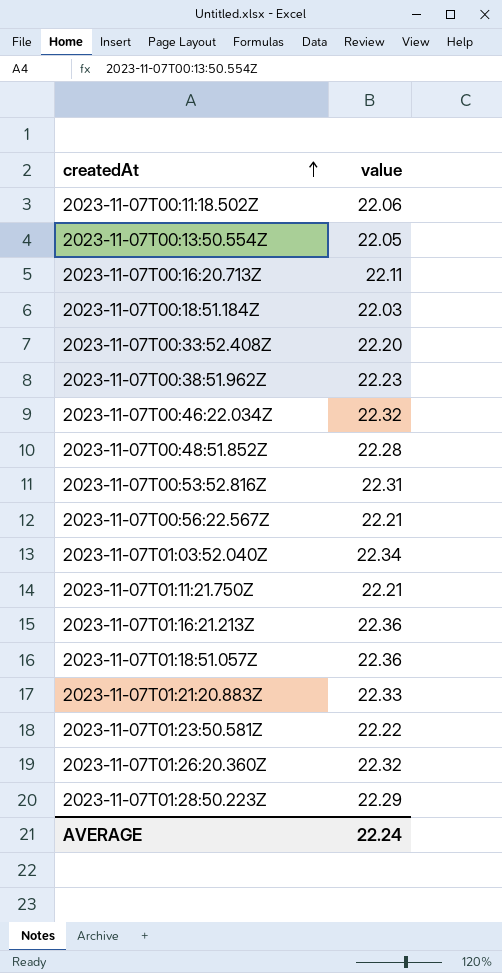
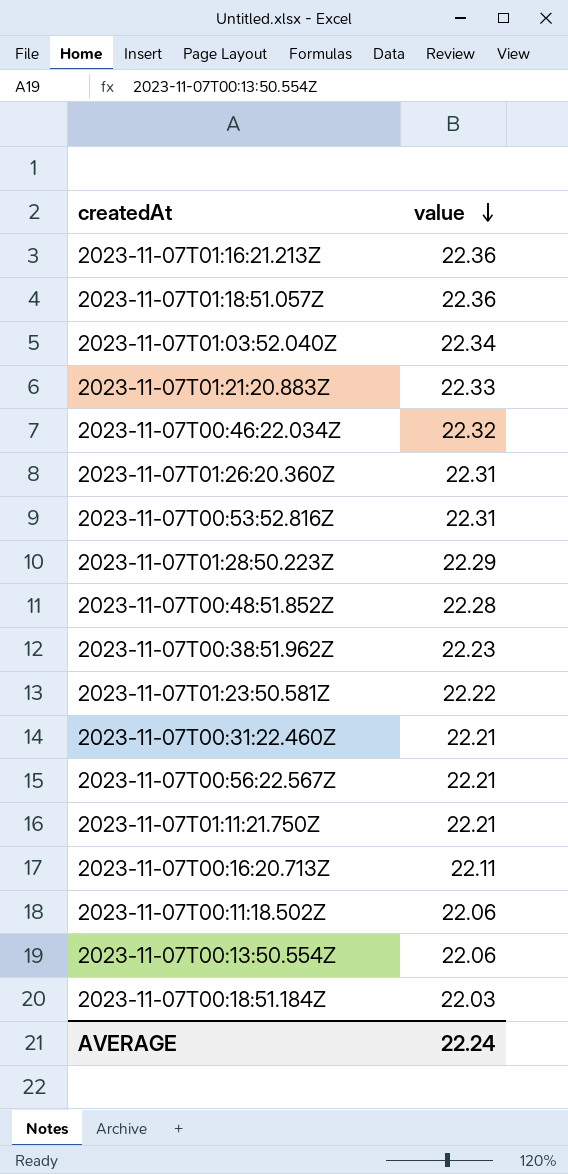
row order: createdAt ascending -> value descending
row 2023-11-07T00:33:52.408Z: 22.20 -> none
2023-11-07T01:26:20.360Z | value: 22.32 -> 22.31
row 2023-11-07T00:31:22.460Z: none -> 22.21
2023-11-07T00:13:50.554Z | value: 22.05 -> 22.06

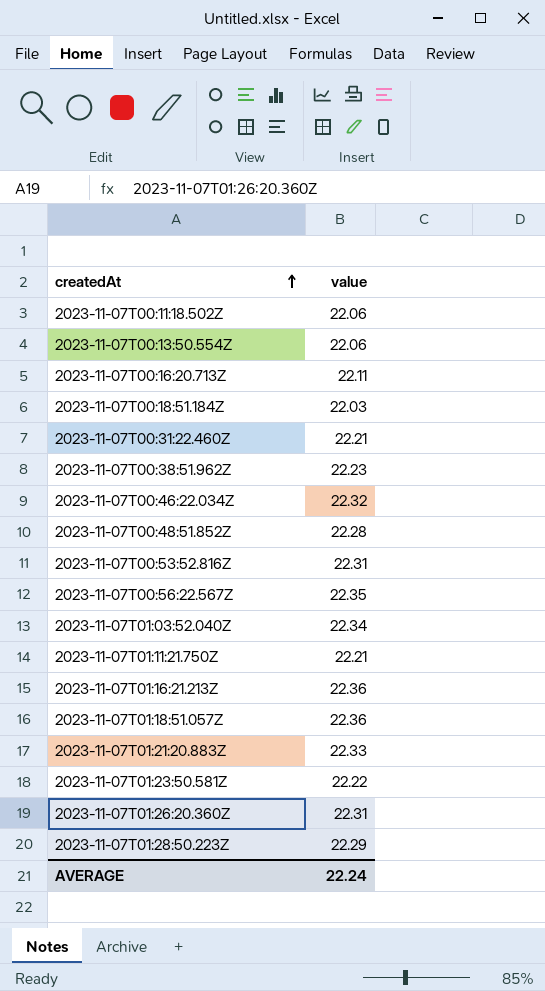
row order: value descending -> createdAt ascending
2023-11-07T00:56:22.567Z | value: 22.21 -> 22.35

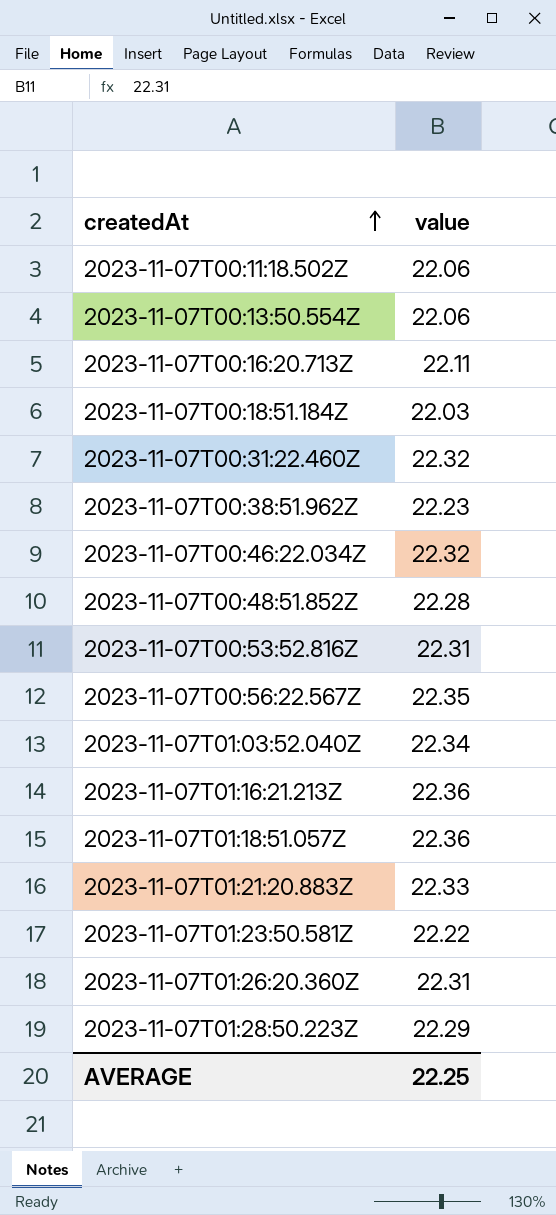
row 2023-11-07T01:11:21.750Z: 22.21 -> none
2023-11-07T00:31:22.460Z | value: 22.21 -> 22.32
AVERAGE | value: 22.24 -> 22.25

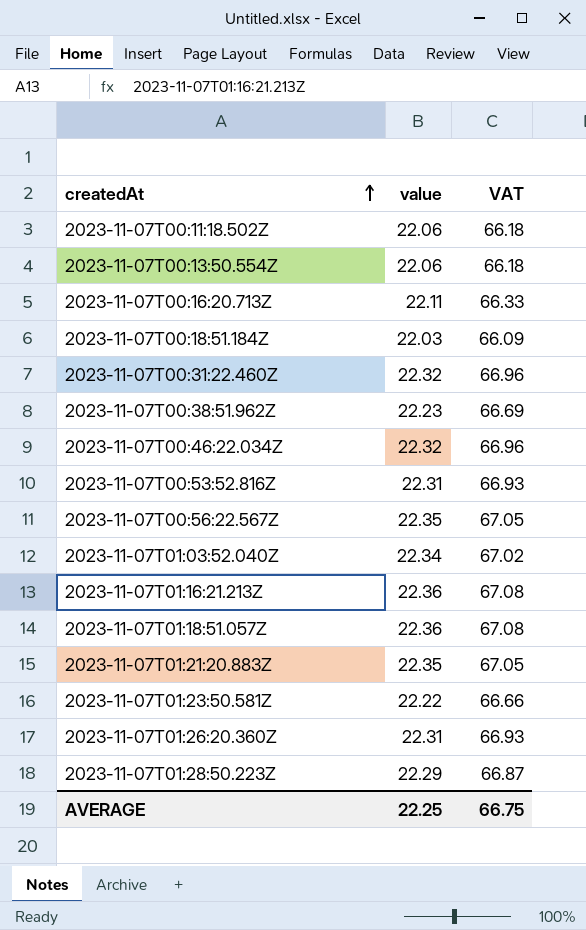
column VAT | formula: none -> [value] * 3
row 2023-11-07T00:48:51.852Z: 22.28 -> none
2023-11-07T01:21:20.883Z | value: 22.33 -> 22.35

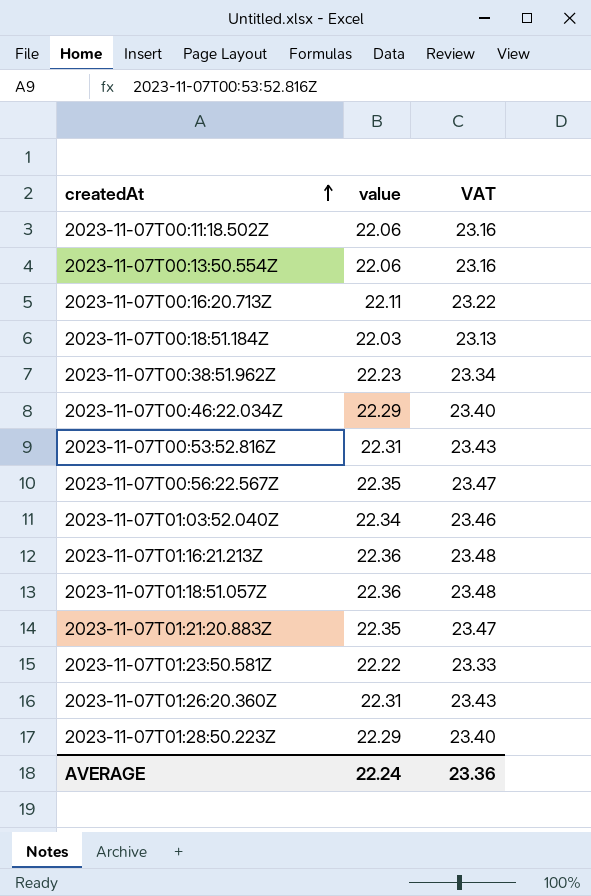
column VAT | formula: [value] * 3 -> [value] * 1.05
row 2023-11-07T00:31:22.460Z: 22.32 | 66.96 -> none
2023-11-07T00:46:22.034Z | value: 22.32 -> 22.29
AVERAGE | value: 22.25 -> 22.24
AVERAGE | VAT: 66.75 -> 23.36

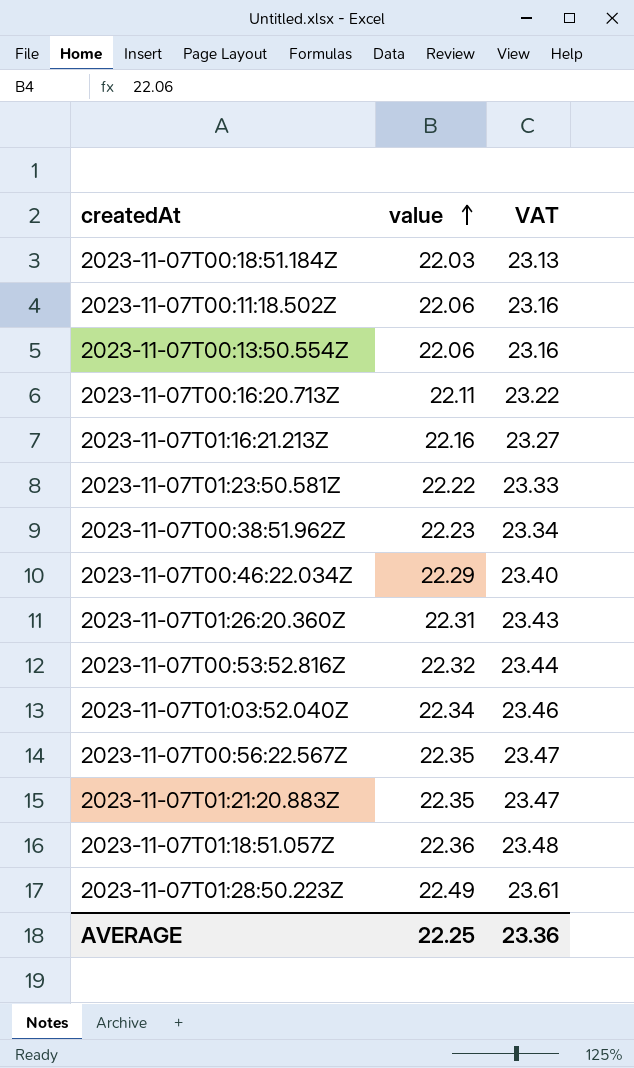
row order: createdAt ascending -> value ascending
2023-11-07T01:16:21.213Z | value: 22.36 -> 22.16
2023-11-07T01:16:21.213Z | VAT: 23.48 -> 23.27
2023-11-07T00:53:52.816Z | value: 22.31 -> 22.32
2023-11-07T00:53:52.816Z | VAT: 23.43 -> 23.44
2023-11-07T01:28:50.223Z | value: 22.29 -> 22.49
2023-11-07T01:28:50.223Z | VAT: 23.40 -> 23.61
AVERAGE | value: 22.24 -> 22.25

